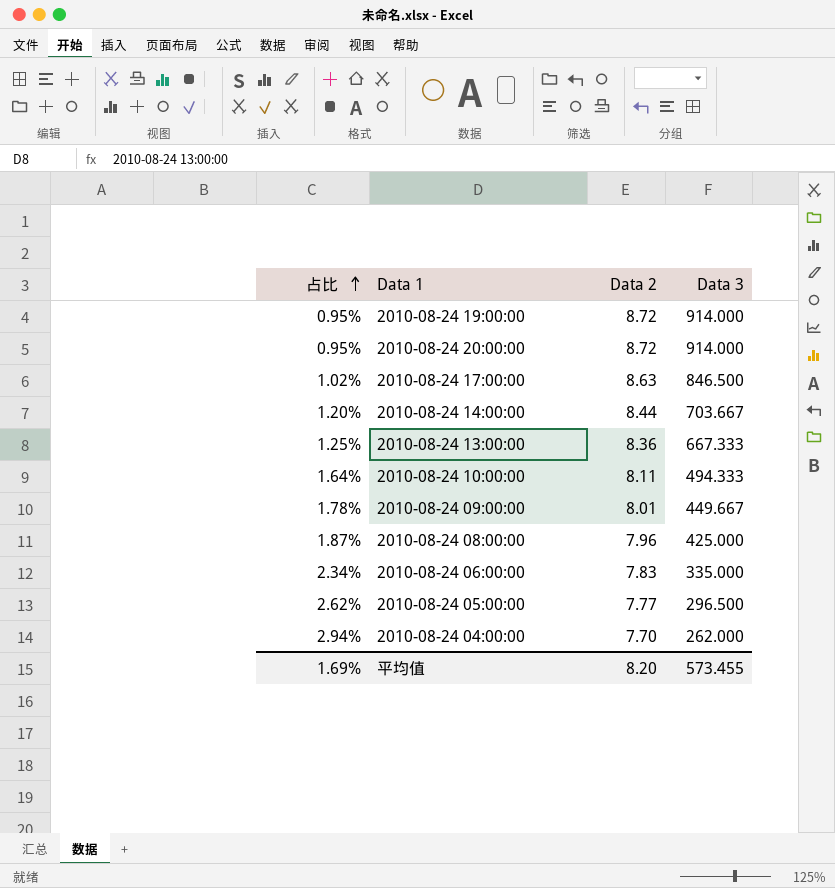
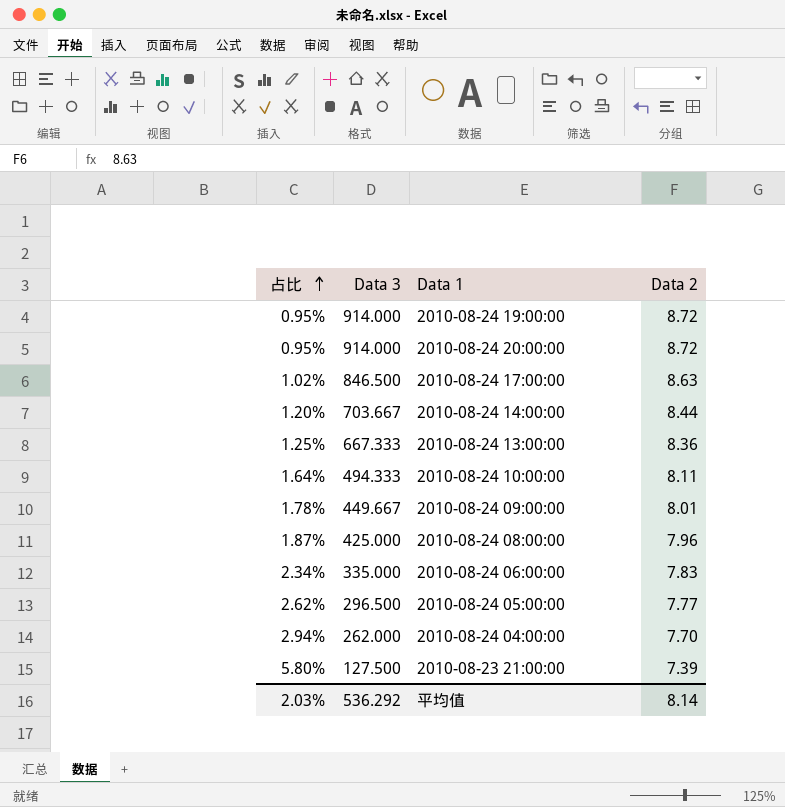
column Data 3 | position: 4 -> 2
row 2010-08-23 21:00:00: none -> 5.80% | 127.500 | 7.39
平均值 | 占比: 1.69% -> 2.03%
平均值 | Data 3: 573.455 -> 536.292
平均值 | Data 2: 8.20 -> 8.14

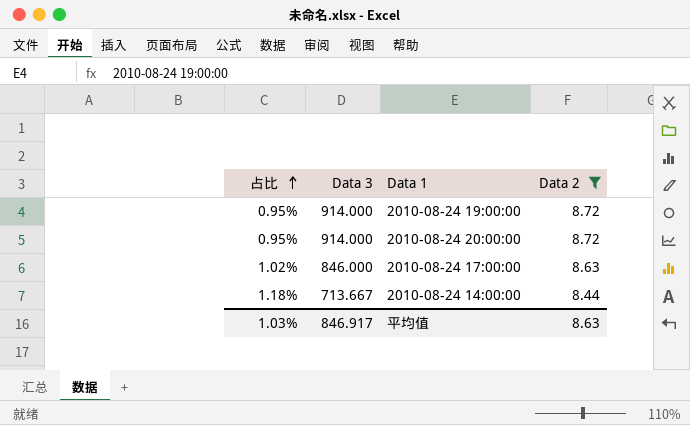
filter: none -> Data 2 >= 8.44
2010-08-24 17:00:00 | Data 3: 846.500 -> 846.000
2010-08-24 14:00:00 | 占比: 1.20% -> 1.18%
2010-08-24 14:00:00 | Data 3: 703.667 -> 713.667
平均值 | 占比: 2.03% -> 1.03%
平均值 | Data 3: 536.292 -> 846.917
平均值 | Data 2: 8.14 -> 8.63

